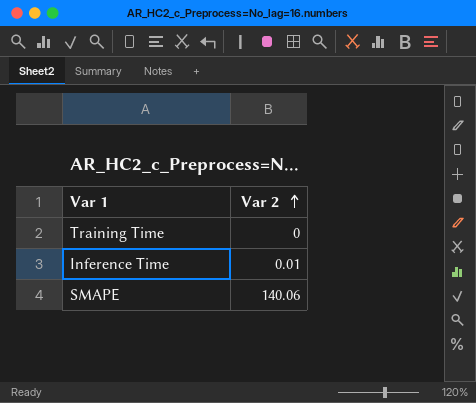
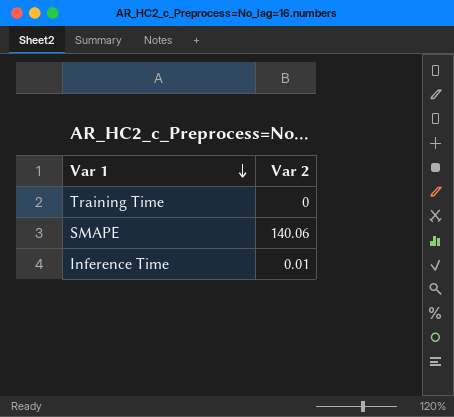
row order: Var 2 ascending -> Var 1 descending

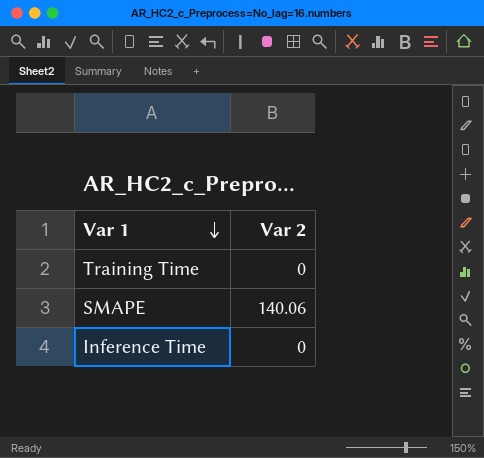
Inference Time | Var 2: 0.01 -> 0

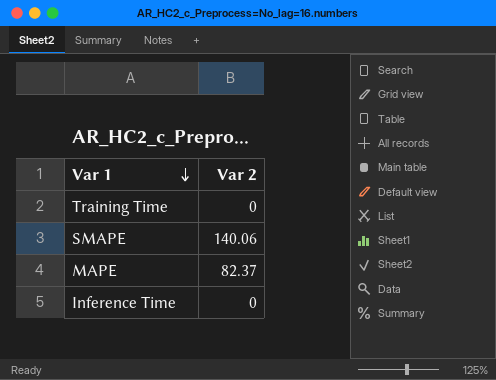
row MAPE: none -> 82.37

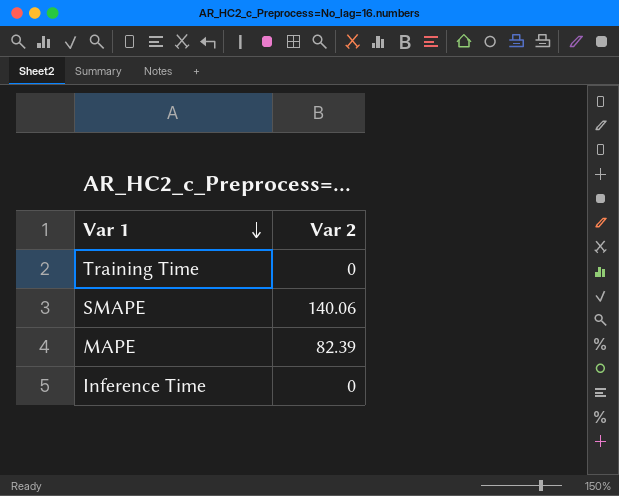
MAPE | Var 2: 82.37 -> 82.39

